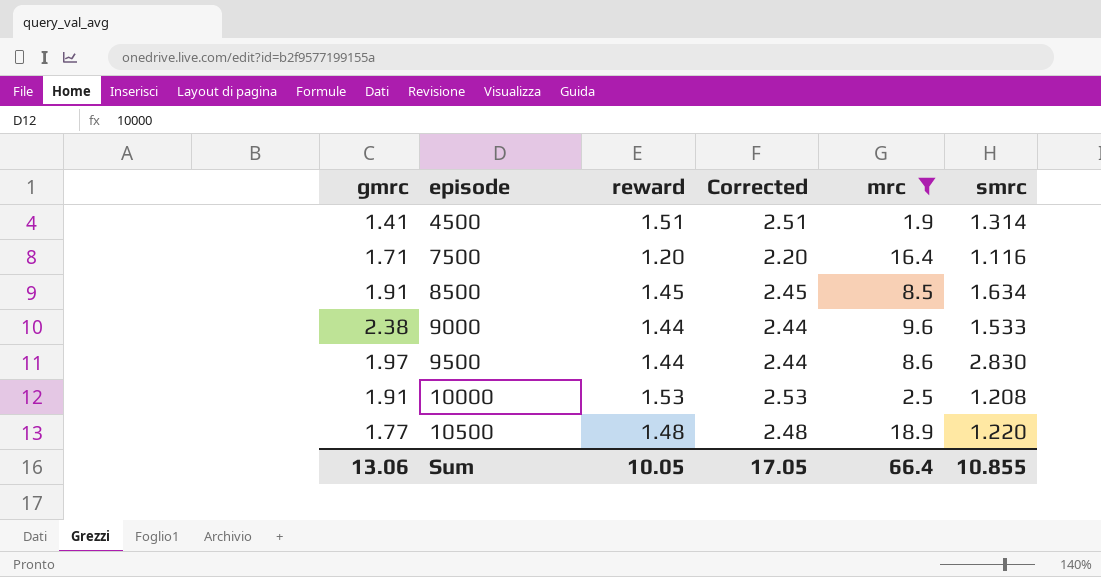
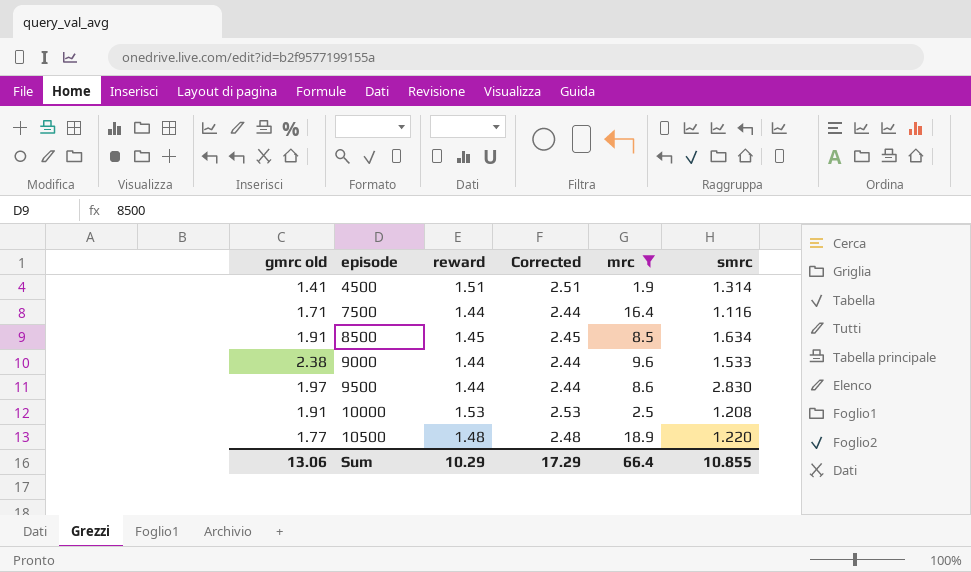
column name: gmrc -> gmrc old
7500 | reward: 1.20 -> 1.44
7500 | Corrected: 2.20 -> 2.44
Sum | reward: 10.05 -> 10.29
Sum | Corrected: 17.05 -> 17.29

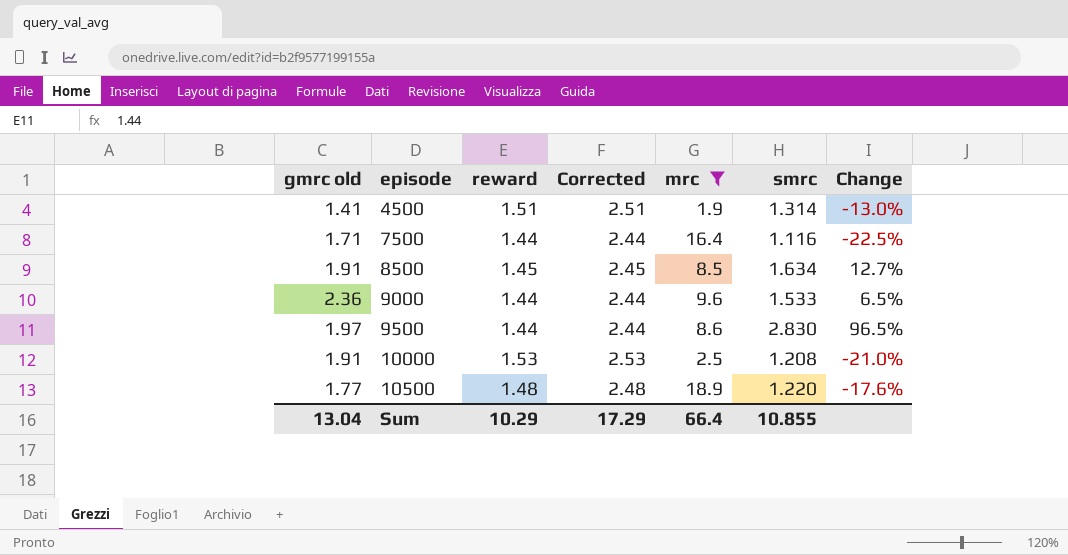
column Change | formula: none -> ([smrc] - [reward]) / [reward]
9000 | gmrc old: 2.38 -> 2.36
Sum | gmrc old: 13.06 -> 13.04

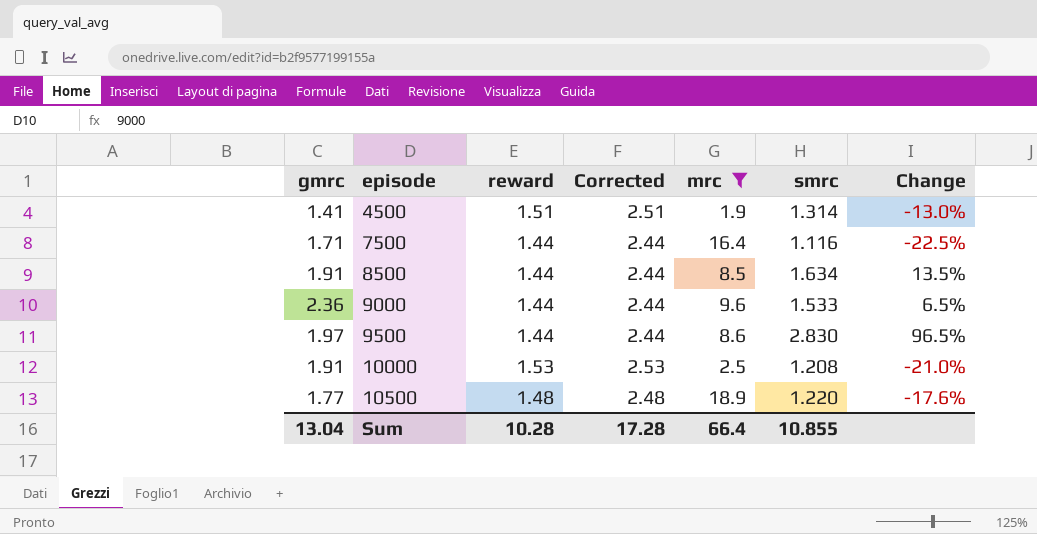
column name: gmrc old -> gmrc
8500 | reward: 1.45 -> 1.44
8500 | Corrected: 2.45 -> 2.44
8500 | Change: 12.7% -> 13.5%
Sum | reward: 10.29 -> 10.28
Sum | Corrected: 17.29 -> 17.28

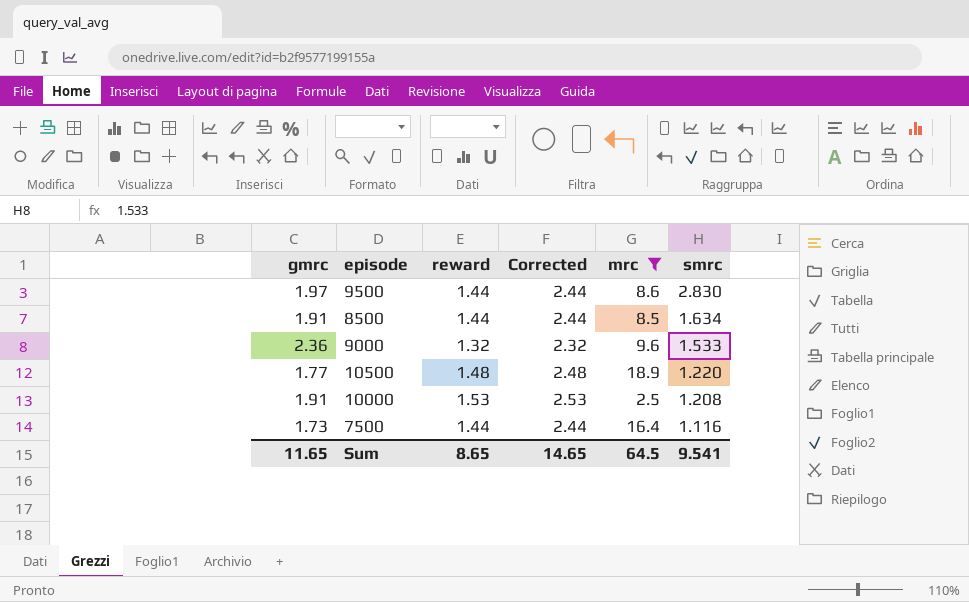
row order: episode ascending -> smrc descending
column Change | formula: ([smrc] - [reward]) / [reward] -> none
row 4500: 1.41 | 1.51 | 2.51 | 1.9 | 1.314 | -13.0% -> none
9000 | reward: 1.44 -> 1.32
9000 | Corrected: 2.44 -> 2.32
7500 | gmrc: 1.71 -> 1.73
Sum | gmrc: 13.04 -> 11.65
Sum | reward: 10.28 -> 8.65
Sum | Corrected: 17.28 -> 14.65
Sum | mrc: 66.4 -> 64.5
Sum | smrc: 10.855 -> 9.541

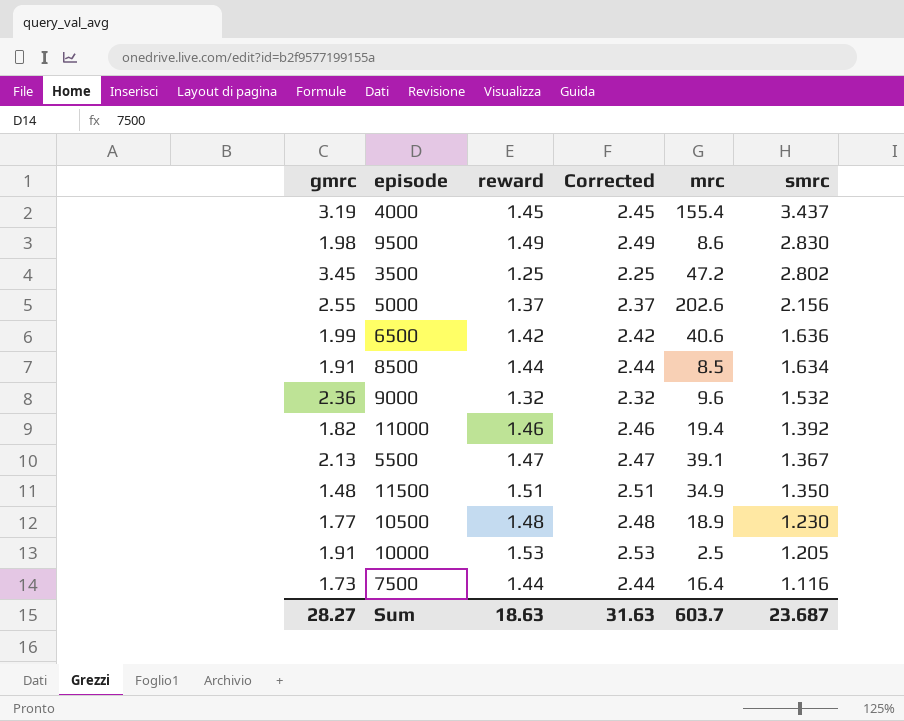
filter: mrc <= 18.9 -> none
9500 | gmrc: 1.97 -> 1.98
9500 | reward: 1.44 -> 1.49
9500 | Corrected: 2.44 -> 2.49
9000 | smrc: 1.533 -> 1.532
10500 | smrc: 1.220 -> 1.230
10000 | smrc: 1.208 -> 1.205
Sum | gmrc: 11.65 -> 28.27
Sum | reward: 8.65 -> 18.63
Sum | Corrected: 14.65 -> 31.63
Sum | mrc: 64.5 -> 603.7
Sum | smrc: 9.541 -> 23.687

